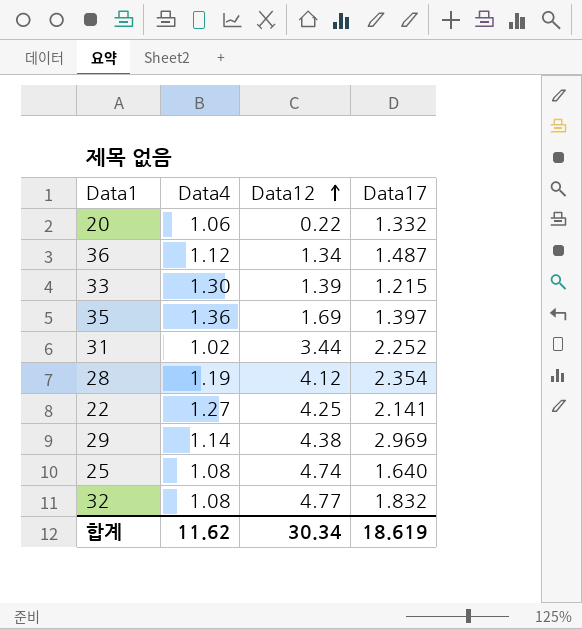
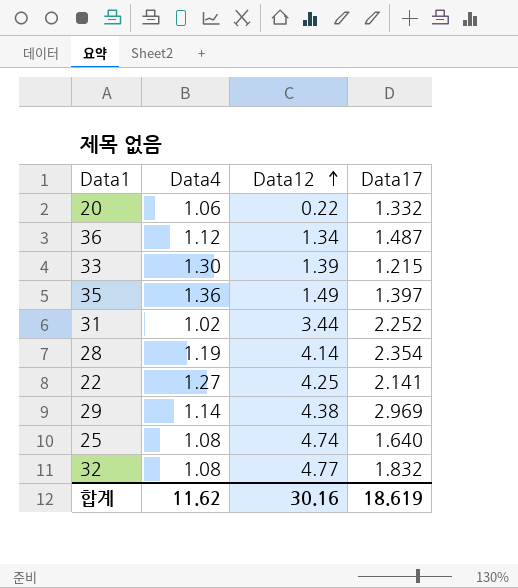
35 | Data12: 1.69 -> 1.49
28 | Data12: 4.12 -> 4.14
합계 | Data12: 30.34 -> 30.16

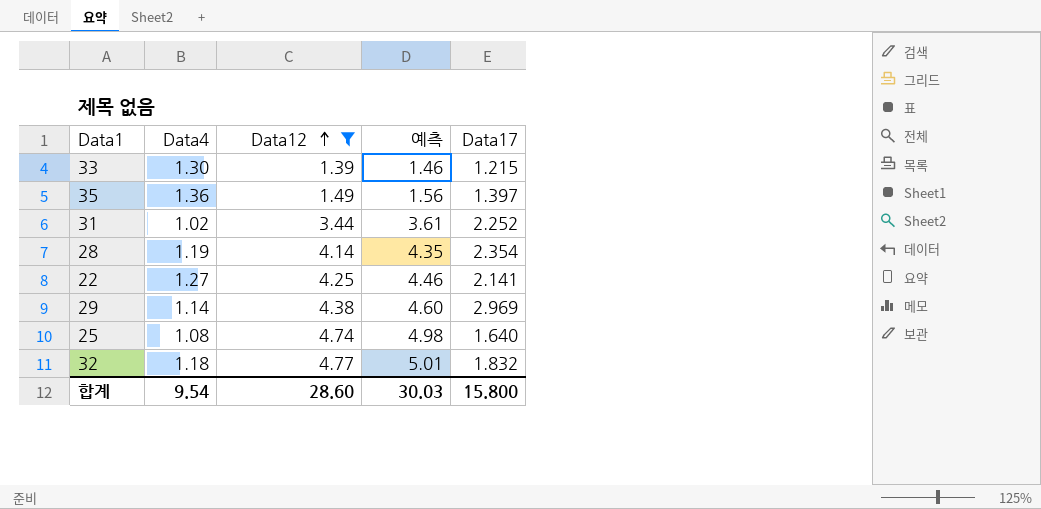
filter: none -> Data12 >= 1.39
column 예측 | formula: none -> [Data12] * 1.05
32 | Data4: 1.08 -> 1.18
합계 | Data4: 11.62 -> 9.54
합계 | Data12: 30.16 -> 28.60
합계 | Data17: 18.619 -> 15.800

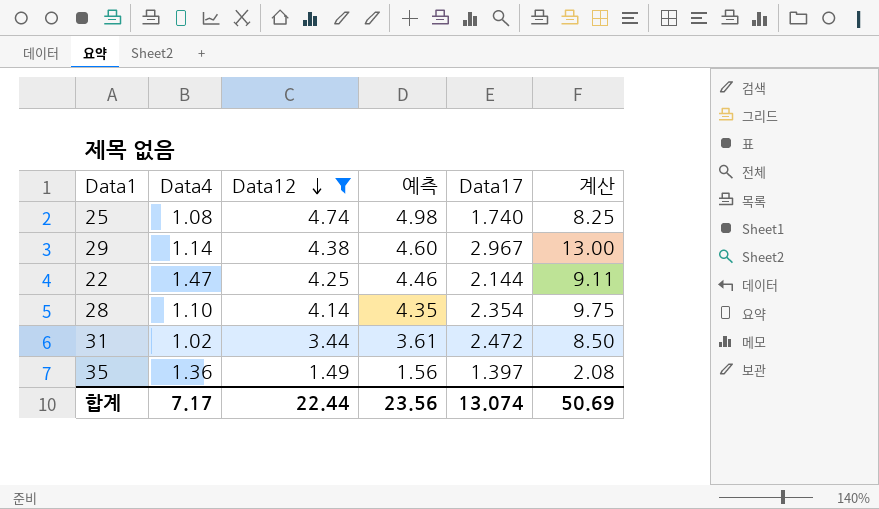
row order: Data12 ascending -> Data12 descending
column 계산 | formula: none -> [Data12] * [Data17]
row 33: 1.30 | 1.39 | 1.46 | 1.215 -> none
row 32: 1.18 | 4.77 | 5.01 | 1.832 -> none
25 | Data17: 1.640 -> 1.740
29 | Data17: 2.969 -> 2.967
22 | Data4: 1.27 -> 1.47
22 | Data17: 2.141 -> 2.144
28 | Data4: 1.19 -> 1.10
31 | Data17: 2.252 -> 2.472
합계 | Data4: 9.54 -> 7.17
합계 | Data12: 28.60 -> 22.44
합계 | 예측: 30.03 -> 23.56
합계 | Data17: 15.800 -> 13.074

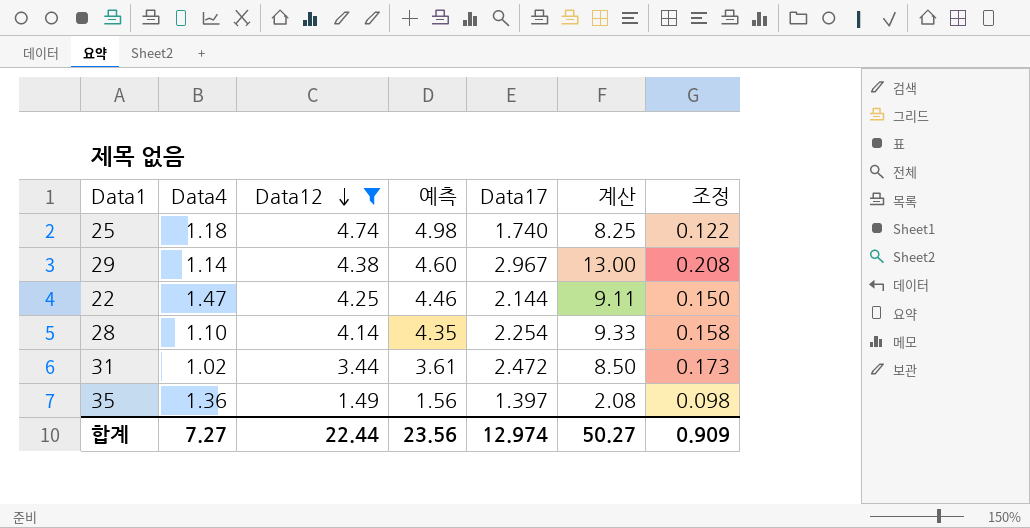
column 조정 | formula: none -> [Data17] * 0.07
25 | Data4: 1.08 -> 1.18
28 | Data17: 2.354 -> 2.254
28 | 계산: 9.75 -> 9.33
합계 | Data4: 7.17 -> 7.27
합계 | Data17: 13.074 -> 12.974
합계 | 계산: 50.69 -> 50.27

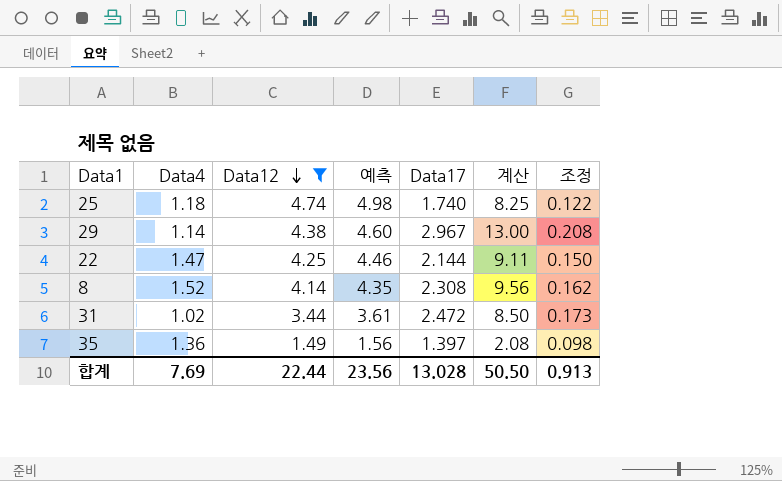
row 28: 1.10 | 4.14 | 4.35 | 2.254 | 9.33 | 0.158 -> none
row 8: none -> 1.52 | 4.14 | 4.35 | 2.308 | 9.56 | 0.162
합계 | Data4: 7.27 -> 7.69
합계 | Data17: 12.974 -> 13.028
합계 | 계산: 50.27 -> 50.50
합계 | 조정: 0.909 -> 0.913

